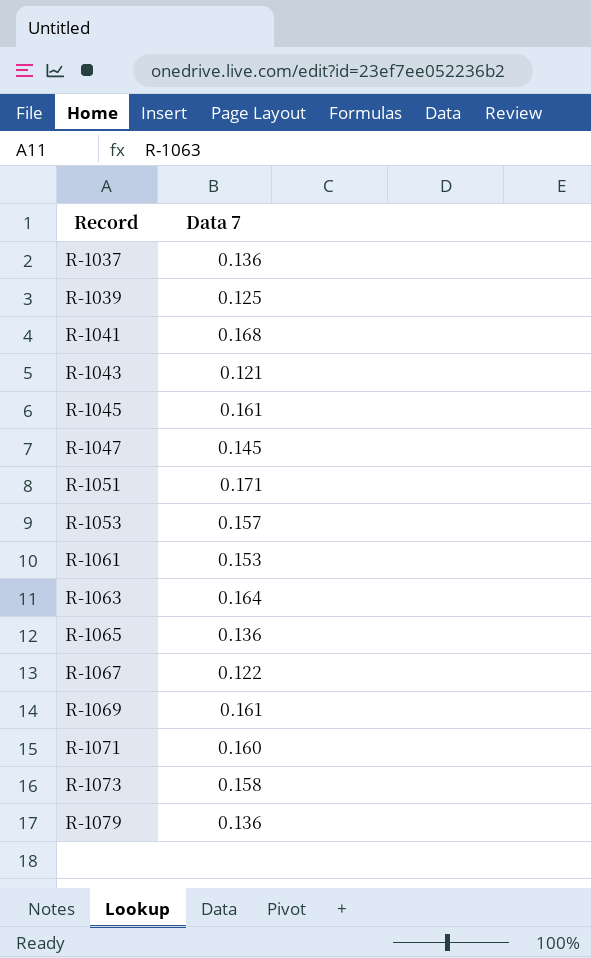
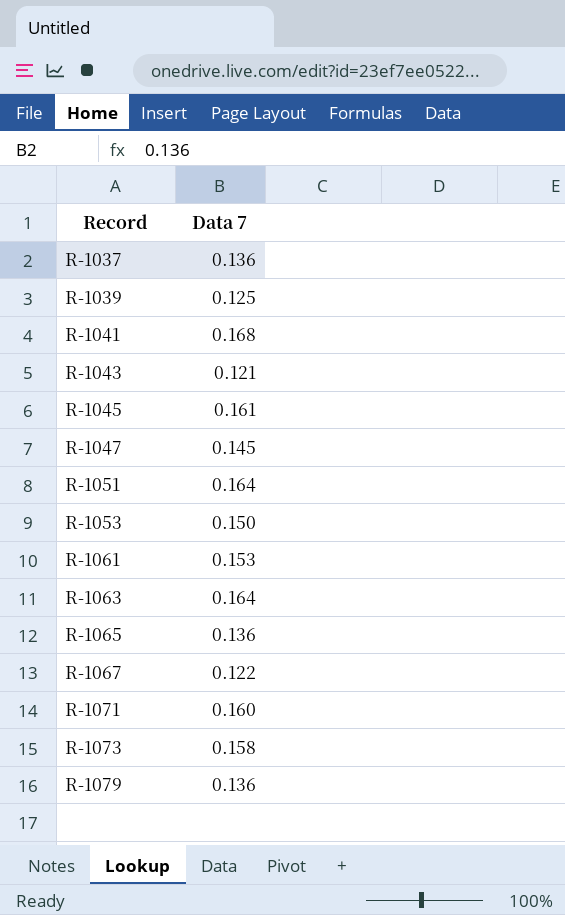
row R-1069: 0.161 -> none
R-1051 | Data 7: 0.171 -> 0.164
R-1053 | Data 7: 0.157 -> 0.150

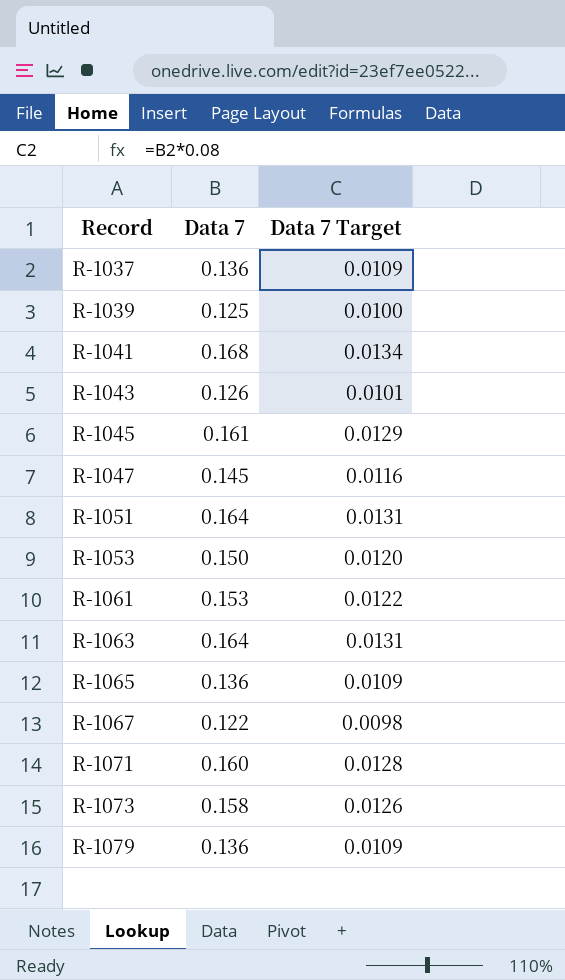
column Data 7 Target | formula: none -> [Data 7] * 0.08
R-1043 | Data 7: 0.121 -> 0.126

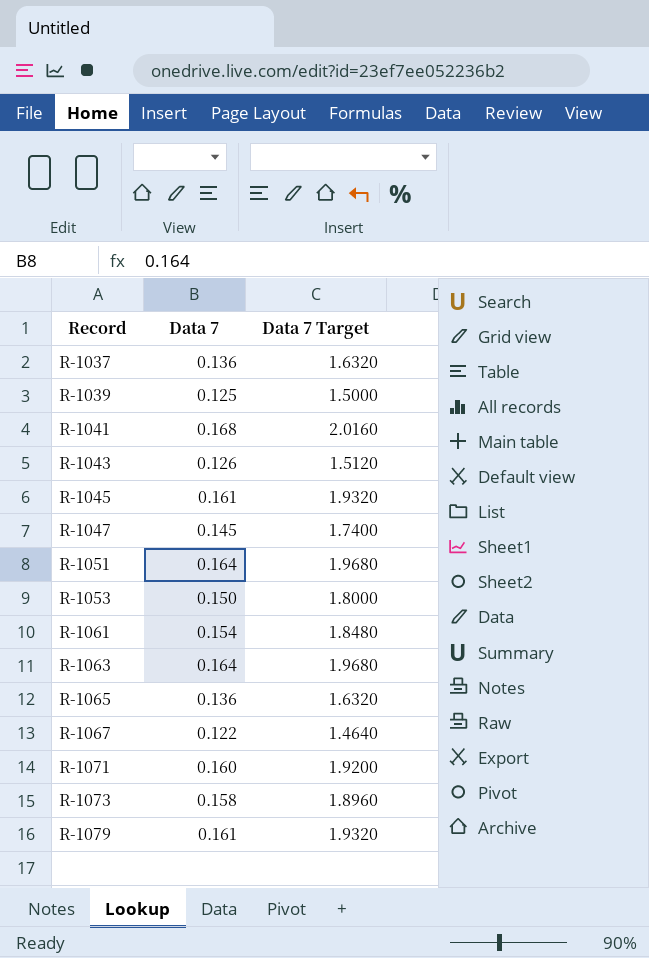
column Data 7 Target | formula: [Data 7] * 0.08 -> [Data 7] * 12
R-1061 | Data 7: 0.153 -> 0.154
R-1079 | Data 7: 0.136 -> 0.161

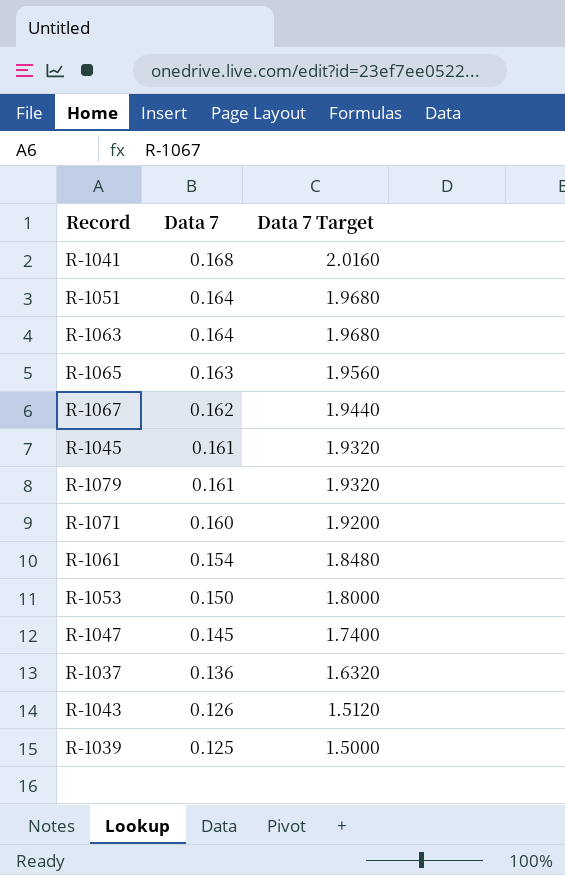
row order: Record ascending -> Data 7 descending
row R-1073: 0.158 | 1.8960 -> none
R-1065 | Data 7: 0.136 -> 0.163
R-1065 | Data 7 Target: 1.6320 -> 1.9560
R-1067 | Data 7: 0.122 -> 0.162
R-1067 | Data 7 Target: 1.4640 -> 1.9440

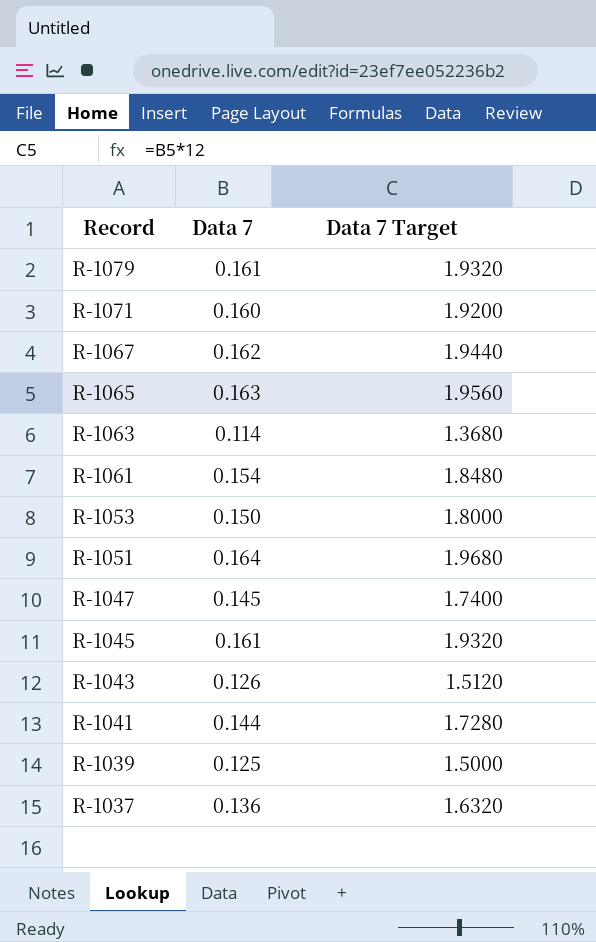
row order: Data 7 descending -> Record descending
R-1063 | Data 7: 0.164 -> 0.114
R-1063 | Data 7 Target: 1.9680 -> 1.3680
R-1041 | Data 7: 0.168 -> 0.144
R-1041 | Data 7 Target: 2.0160 -> 1.7280

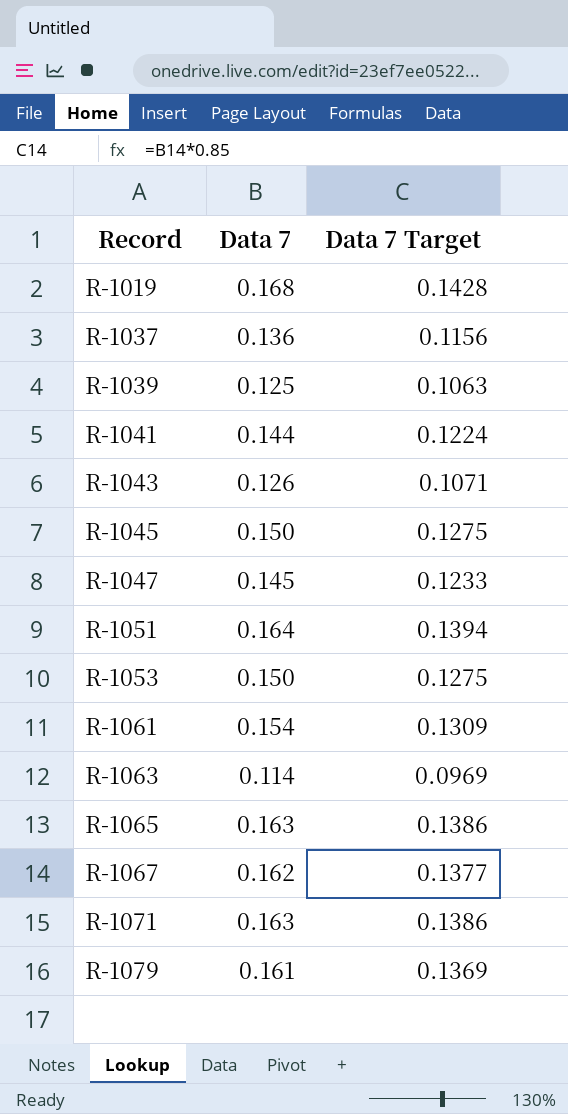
row order: Record descending -> Record ascending
column Data 7 Target | formula: [Data 7] * 12 -> [Data 7] * 0.85
row R-1019: none -> 0.168 | 0.1428
R-1045 | Data 7: 0.161 -> 0.150
R-1071 | Data 7: 0.160 -> 0.163

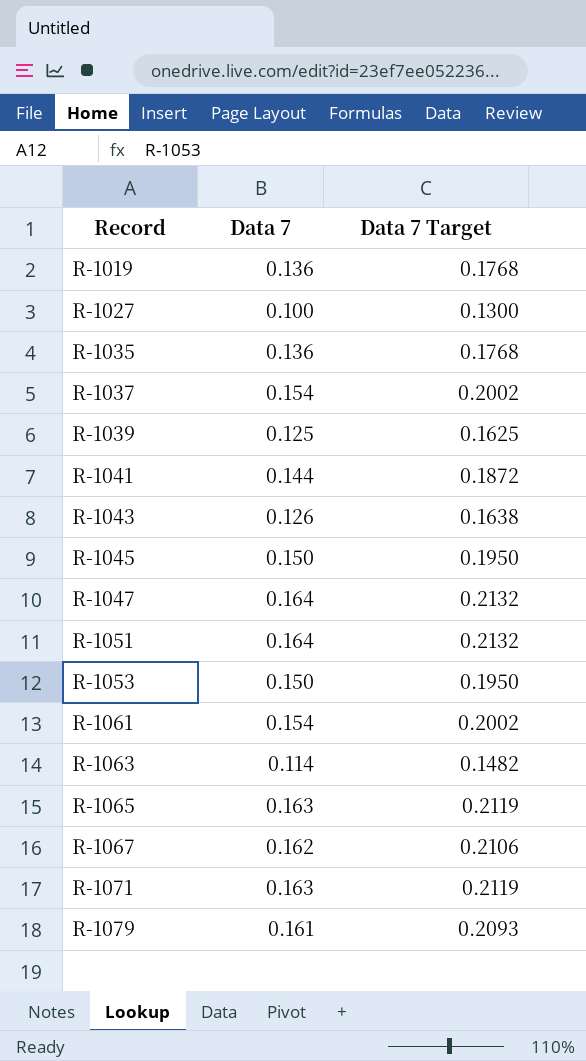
column Data 7 Target | formula: [Data 7] * 0.85 -> [Data 7] * 1.3
R-1019 | Data 7: 0.168 -> 0.136
row R-1027: none -> 0.100 | 0.1300
row R-1035: none -> 0.136 | 0.1768
R-1037 | Data 7: 0.136 -> 0.154
R-1047 | Data 7: 0.145 -> 0.164

